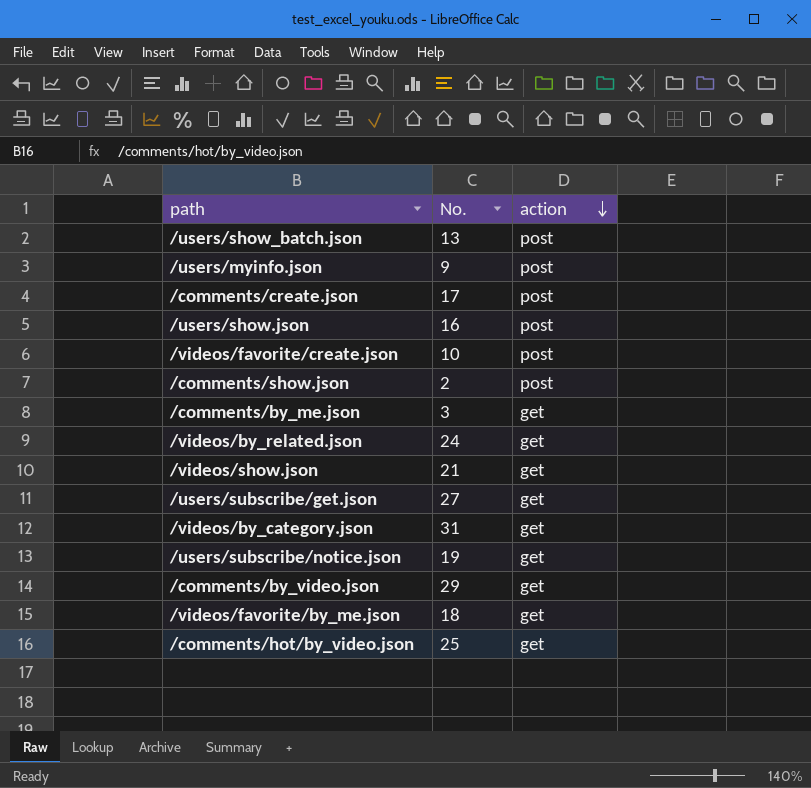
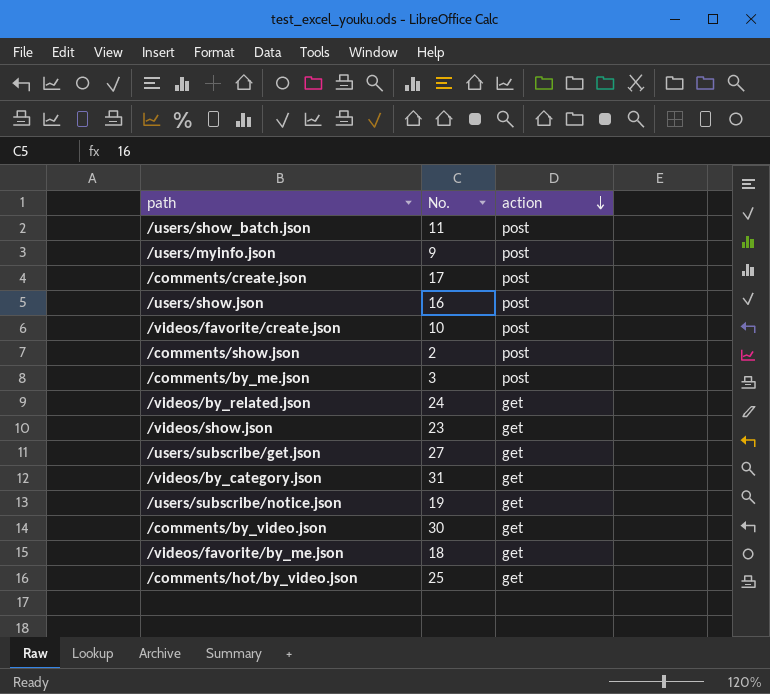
/users/show_batch.json | No.: 13 -> 11
/comments/by_me.json | action: get -> post
/videos/show.json | No.: 21 -> 23
/comments/by_video.json | No.: 29 -> 30

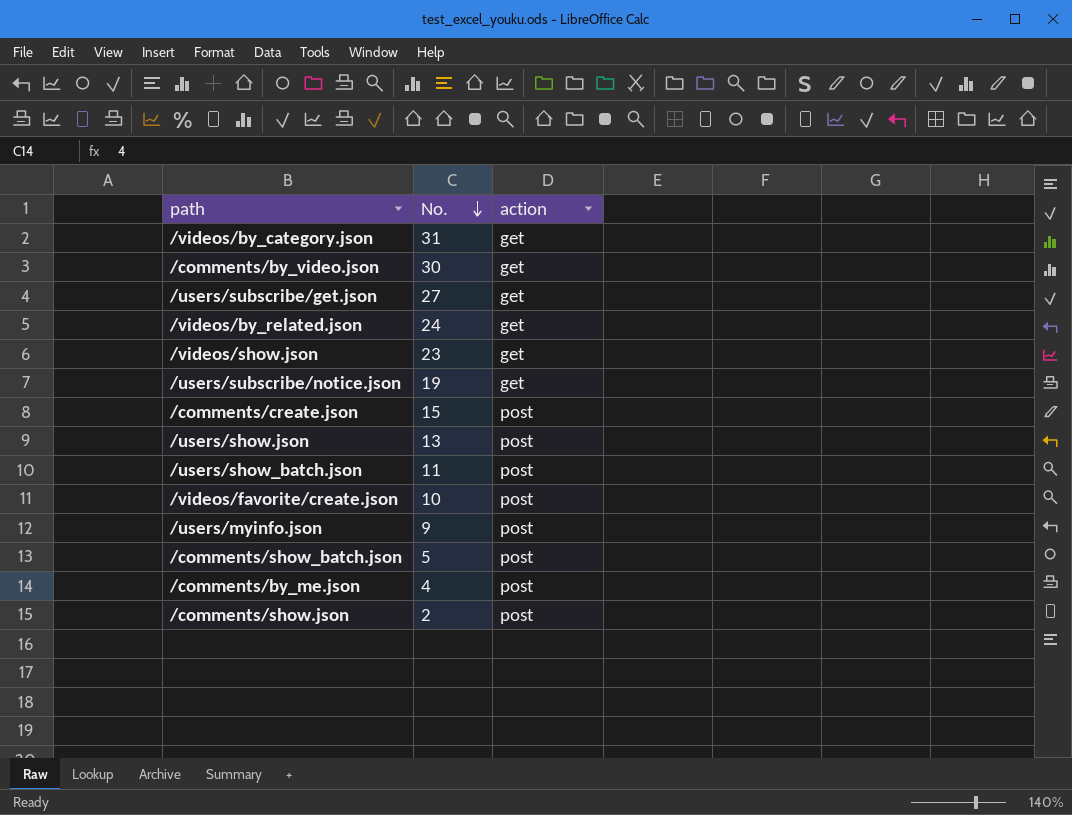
row order: action descending -> No. descending
row /videos/favorite/by_me.json: 18 | get -> none
row /comments/hot/by_video.json: 25 | get -> none
/comments/create.json | No.: 17 -> 15
/users/show.json | No.: 16 -> 13
row /comments/show_batch.json: none -> 5 | post
/comments/by_me.json | No.: 3 -> 4

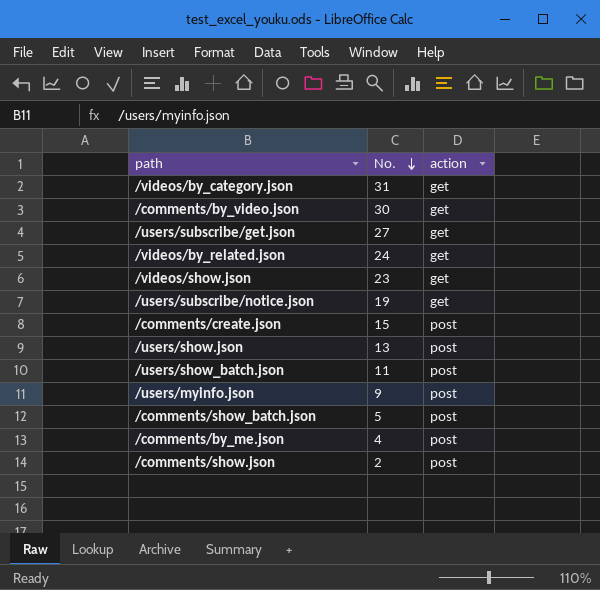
row /videos/favorite/create.json: 10 | post -> none

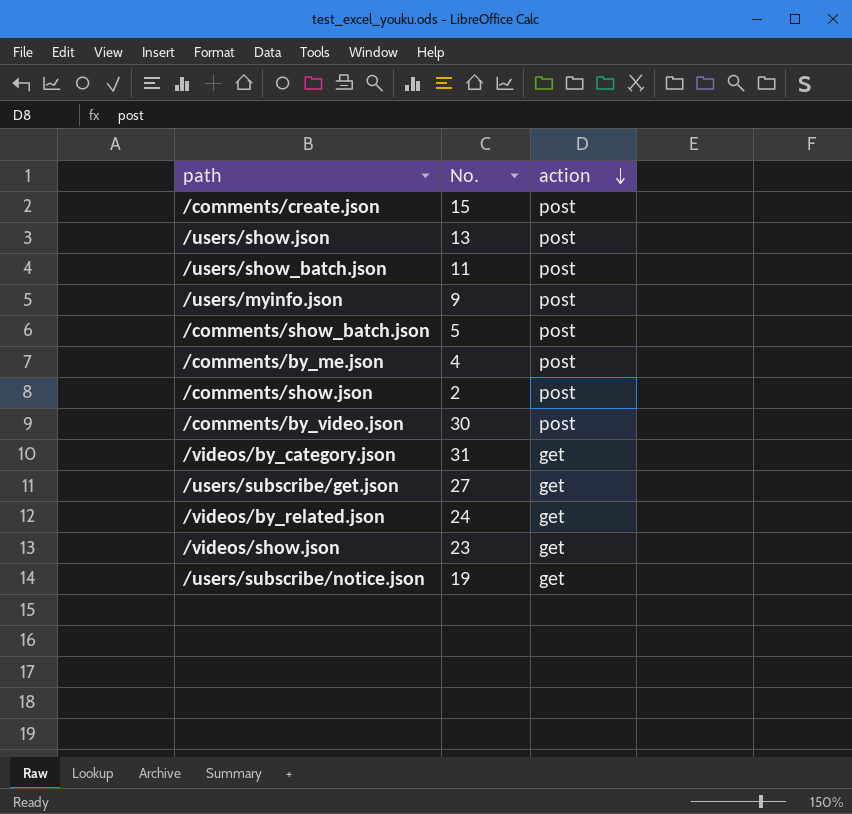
row order: No. descending -> action descending
/comments/by_video.json | action: get -> post

